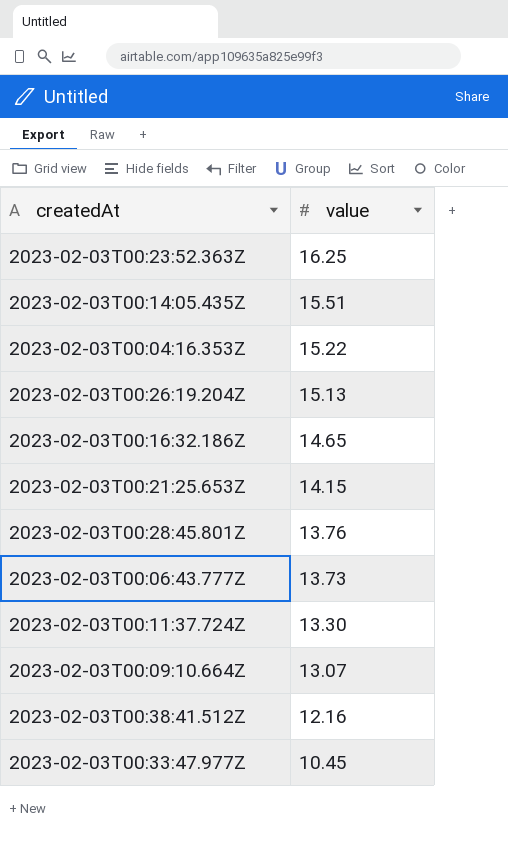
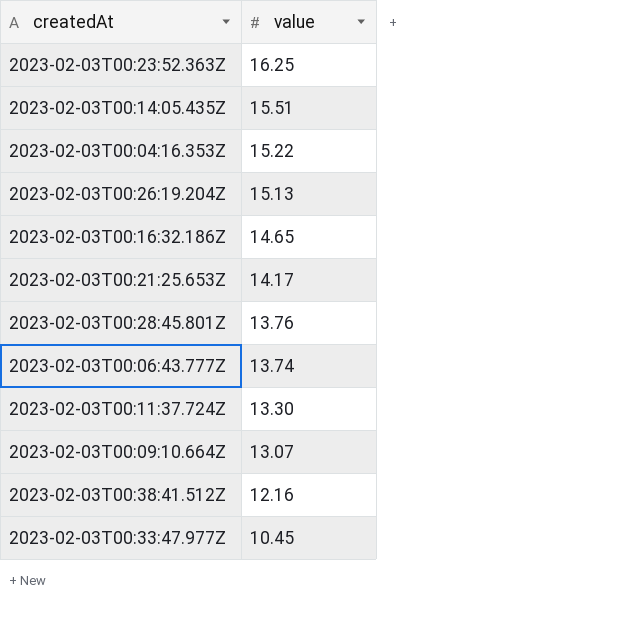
2023-02-03T00:21:25.653Z | value: 14.15 -> 14.17
2023-02-03T00:06:43.777Z | value: 13.73 -> 13.74

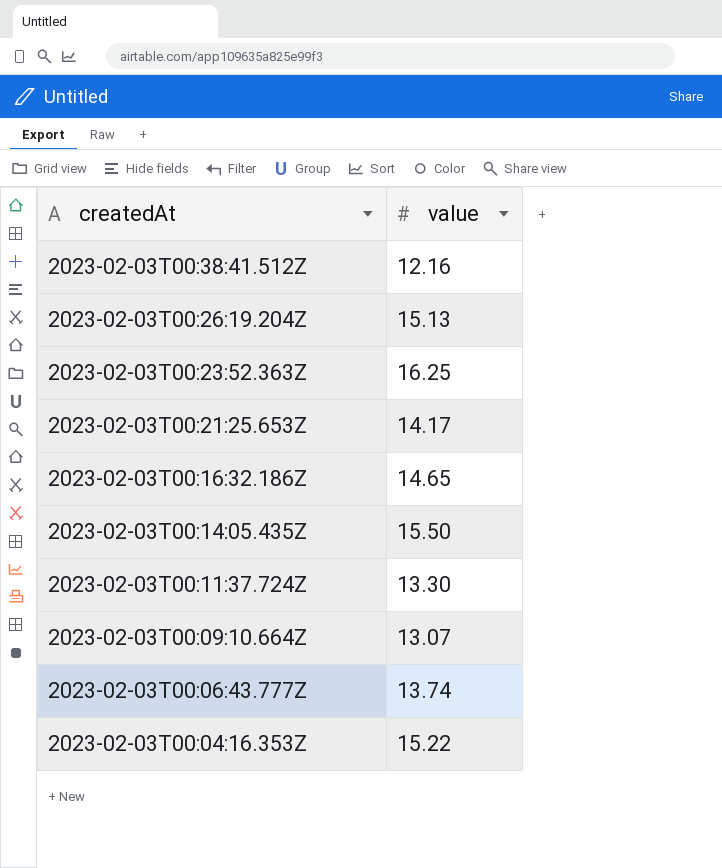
row order: value descending -> createdAt descending
row 2023-02-03T00:28:45.801Z: 13.76 -> none
row 2023-02-03T00:33:47.977Z: 10.45 -> none
2023-02-03T00:14:05.435Z | value: 15.51 -> 15.50

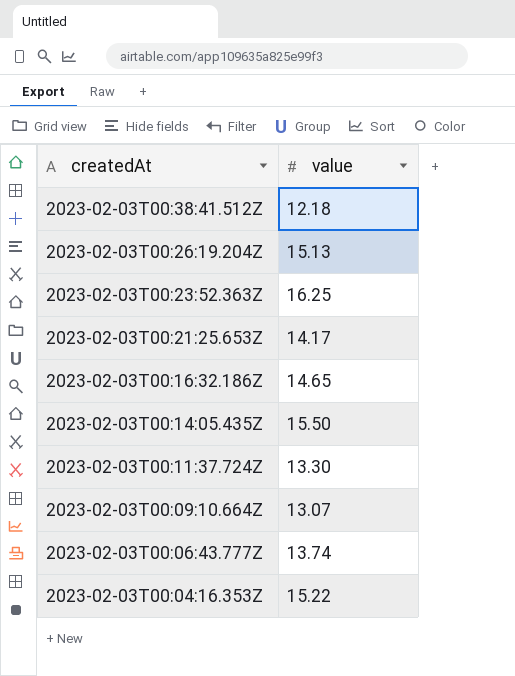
2023-02-03T00:38:41.512Z | value: 12.16 -> 12.18

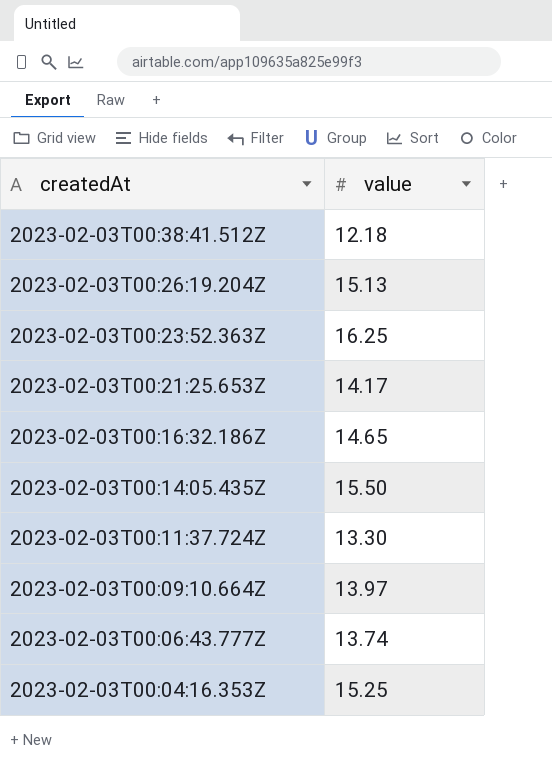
2023-02-03T00:09:10.664Z | value: 13.07 -> 13.97
2023-02-03T00:04:16.353Z | value: 15.22 -> 15.25

